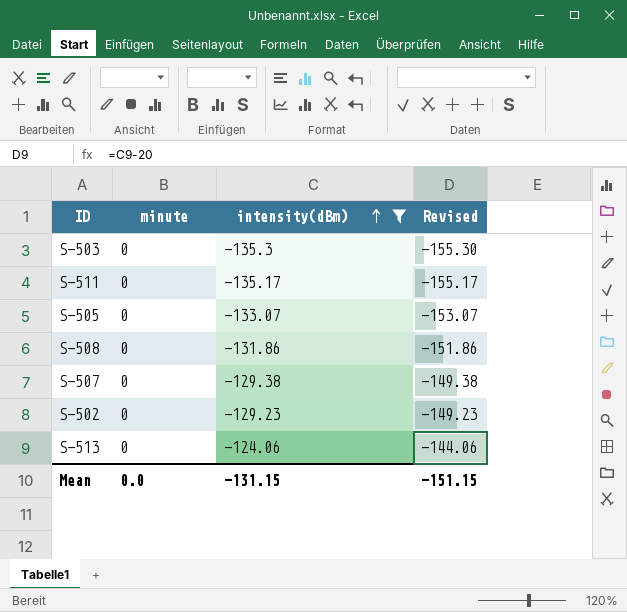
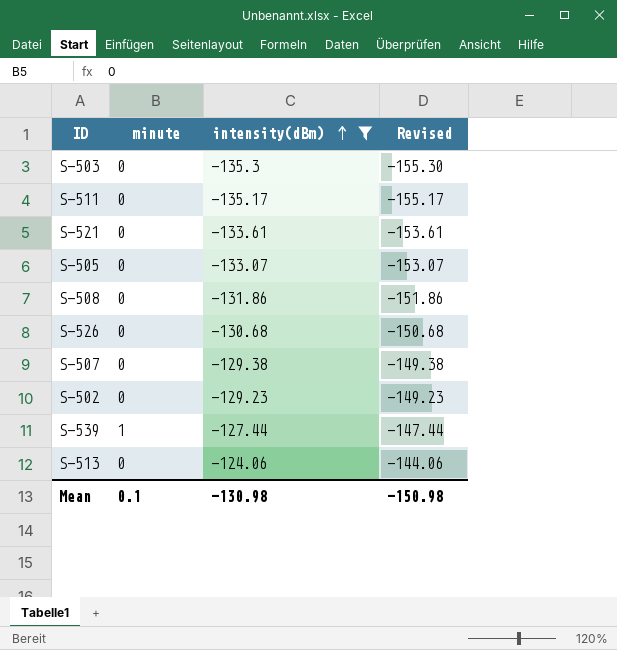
row S-521: none -> 0 | -133.61 | -153.61
row S-526: none -> 0 | -130.68 | -150.68
row S-539: none -> 1 | -127.44 | -147.44
Mean | minute: 0.0 -> 0.1
Mean | intensity(dBm): -131.15 -> -130.98
Mean | Revised: -151.15 -> -150.98

